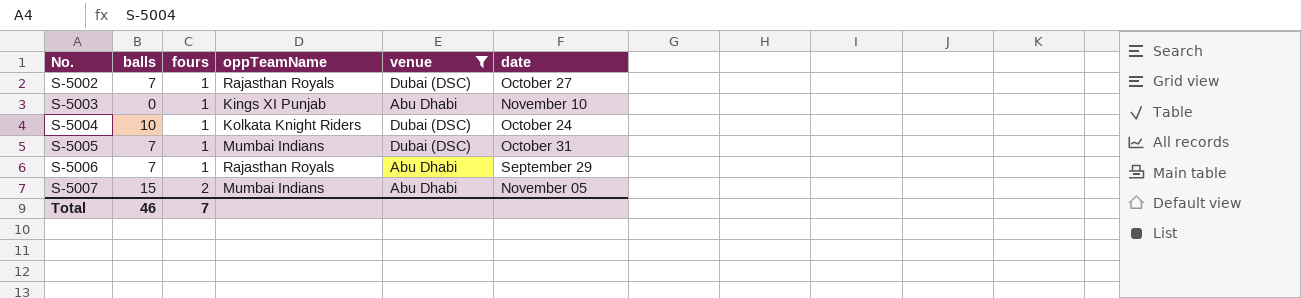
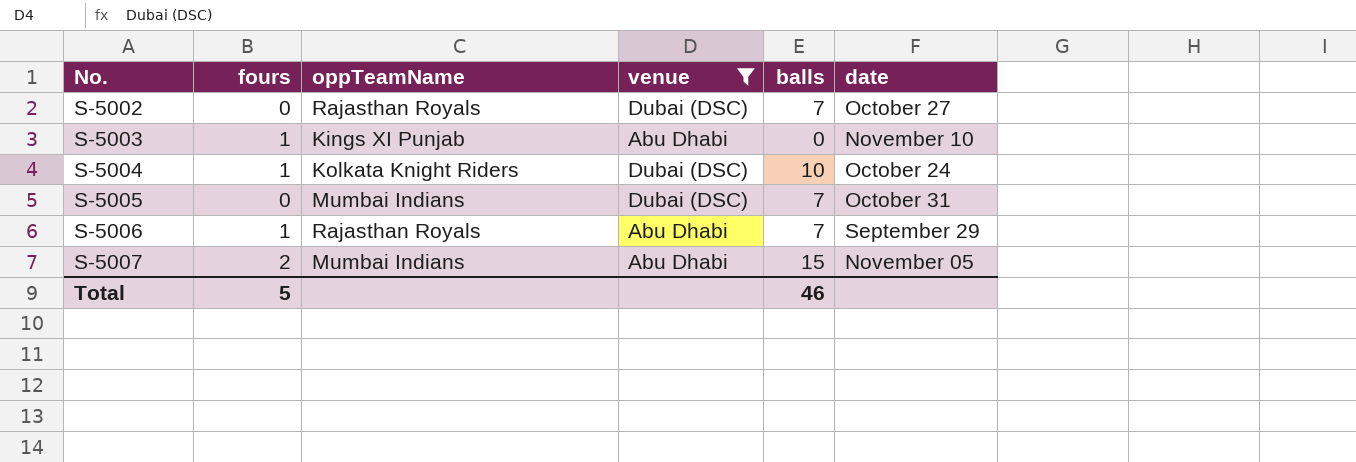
column balls | position: 2 -> 5
S-5002 | fours: 1 -> 0
S-5005 | fours: 1 -> 0
Total | fours: 7 -> 5

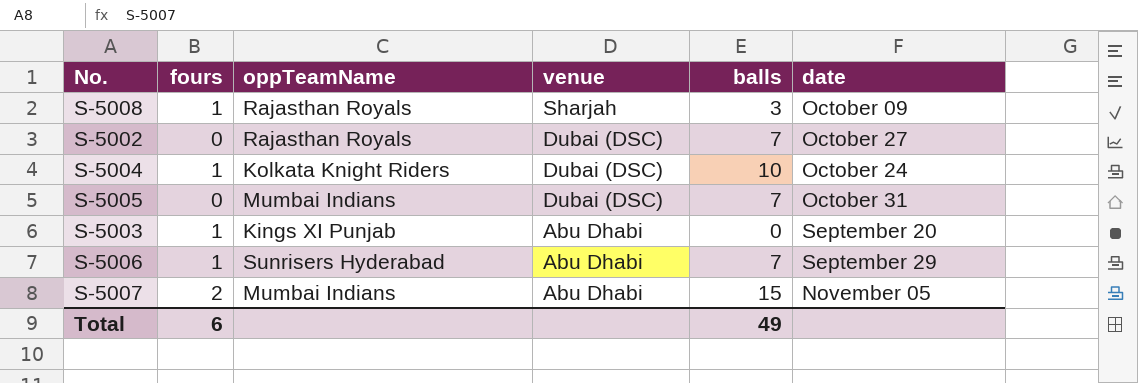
filter: venue != Sharjah -> none
row order: No. ascending -> venue descending
S-5003 | date: November 10 -> September 20
S-5006 | oppTeamName: Rajasthan Royals -> Sunrisers Hyderabad
Total | fours: 5 -> 6
Total | balls: 46 -> 49

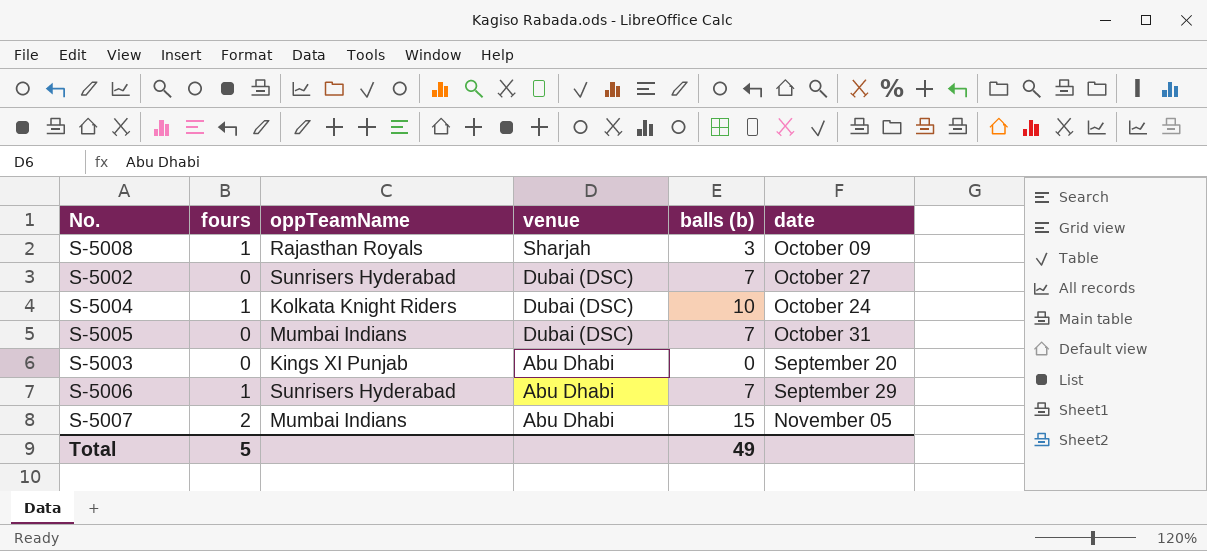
column name: balls -> balls (b)
S-5002 | oppTeamName: Rajasthan Royals -> Sunrisers Hyderabad
S-5003 | fours: 1 -> 0
Total | fours: 6 -> 5

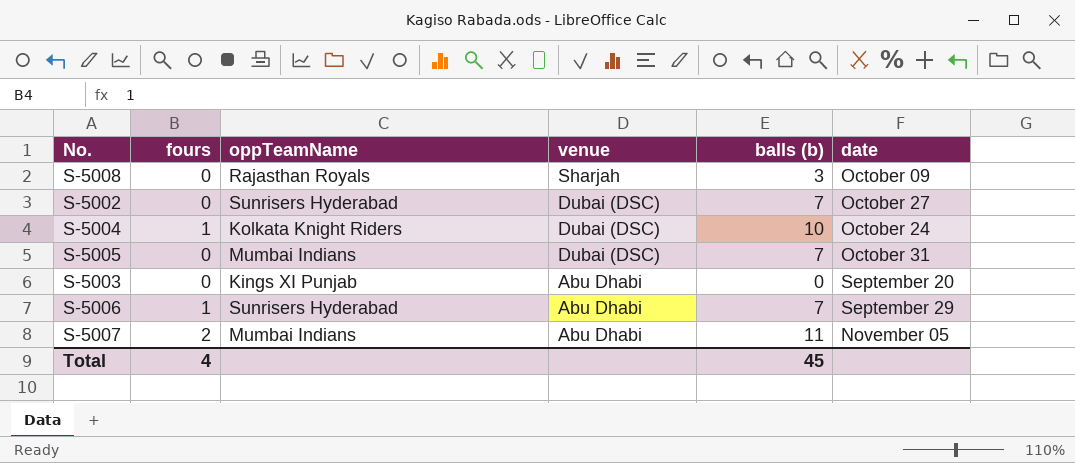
S-5008 | fours: 1 -> 0
S-5007 | balls (b): 15 -> 11
Total | fours: 5 -> 4
Total | balls (b): 49 -> 45

